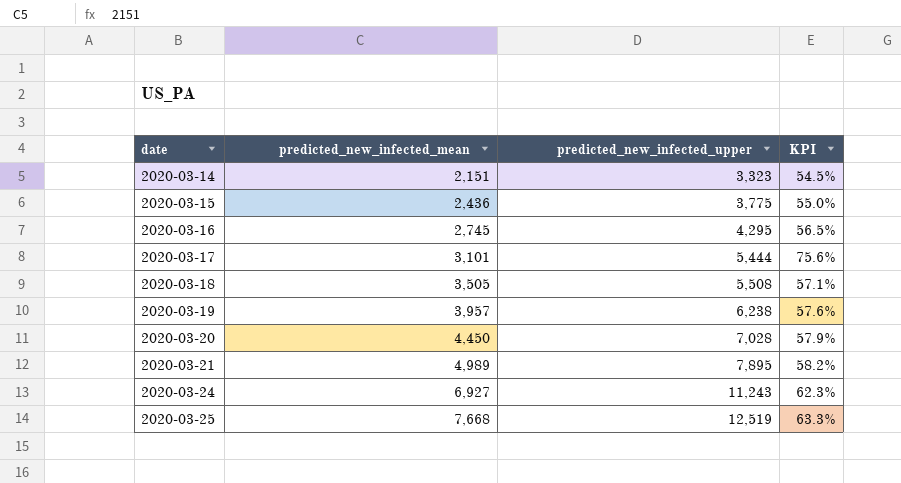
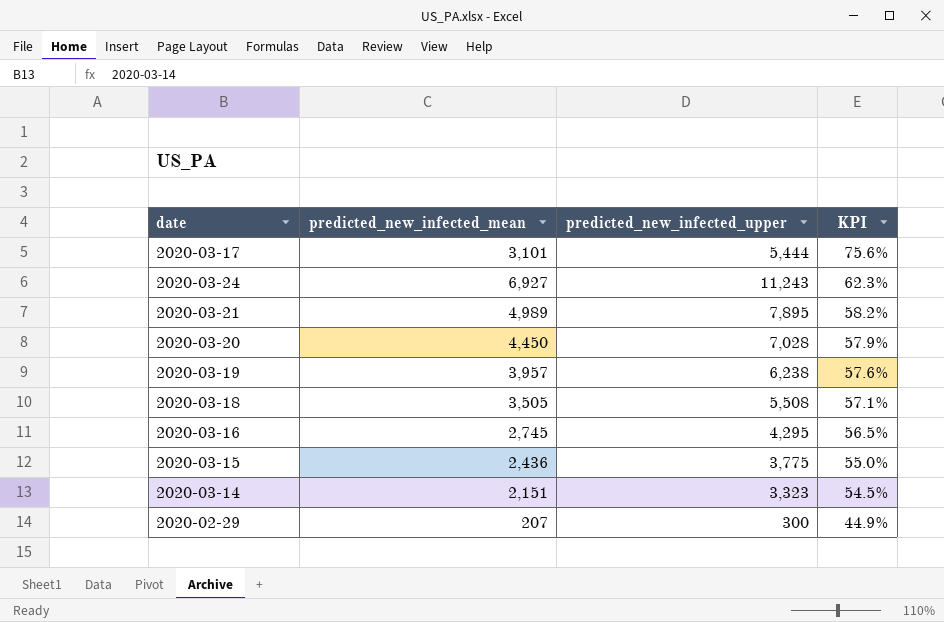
row order: date ascending -> KPI descending
row 2020-03-25: 7,668 | 12,519 | 63.3% -> none
row 2020-02-29: none -> 207 | 300 | 44.9%

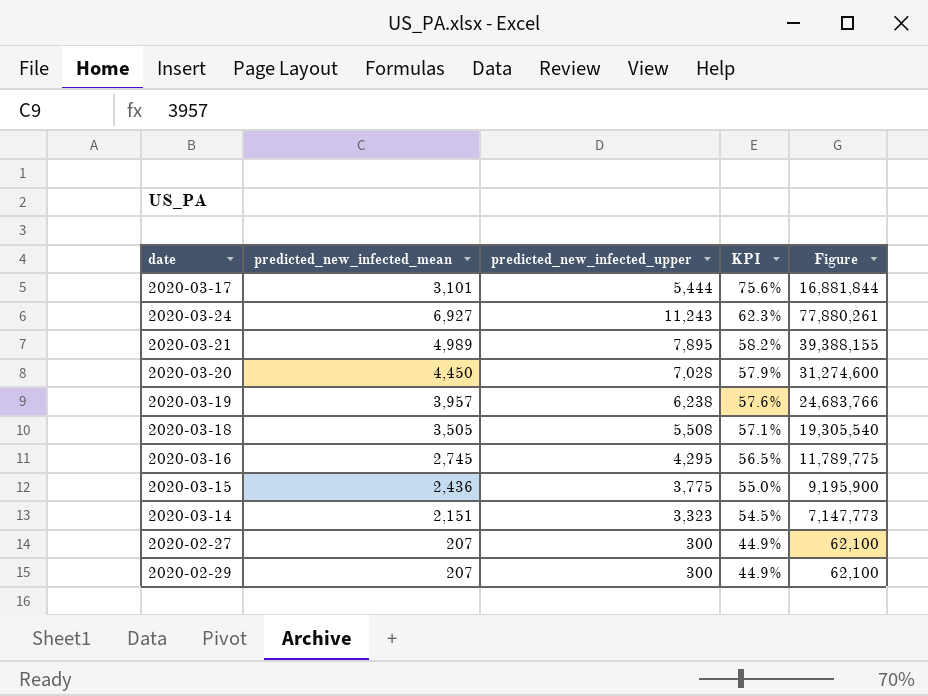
column Figure | formula: none -> [predicted_new_infected_mean] * [predicted_new_infected_upper]
row 2020-02-27: none -> 207 | 300 | 44.9% | 62,100

